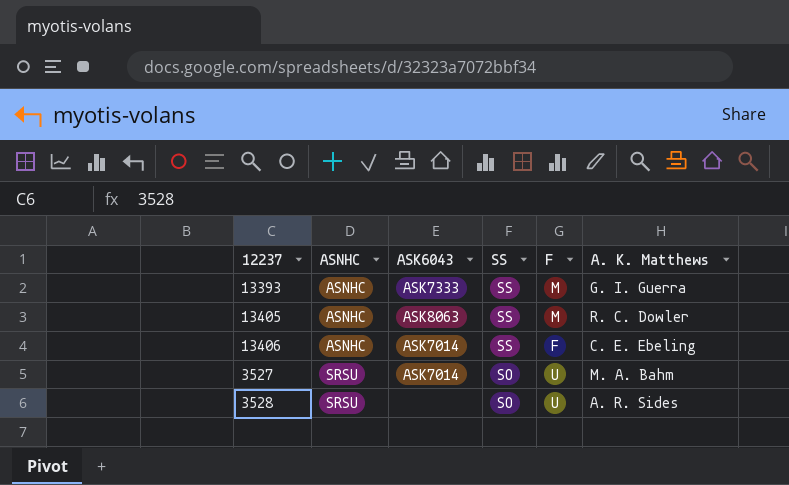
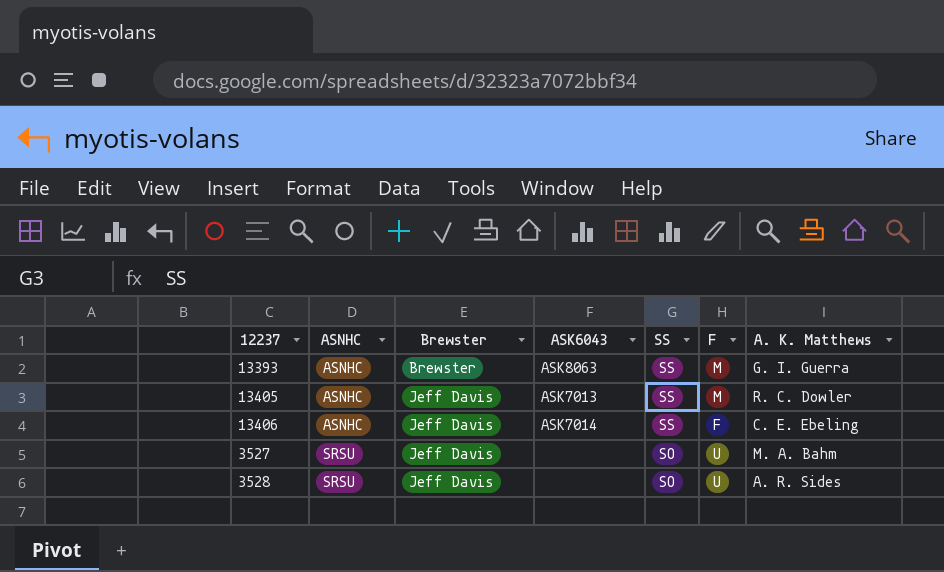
column Brewster | position: none -> 3
13393 | ASK6043: ASK7333 -> ASK8063
13405 | ASK6043: ASK8063 -> ASK7013
3527 | ASK6043: ASK7014 -> none

